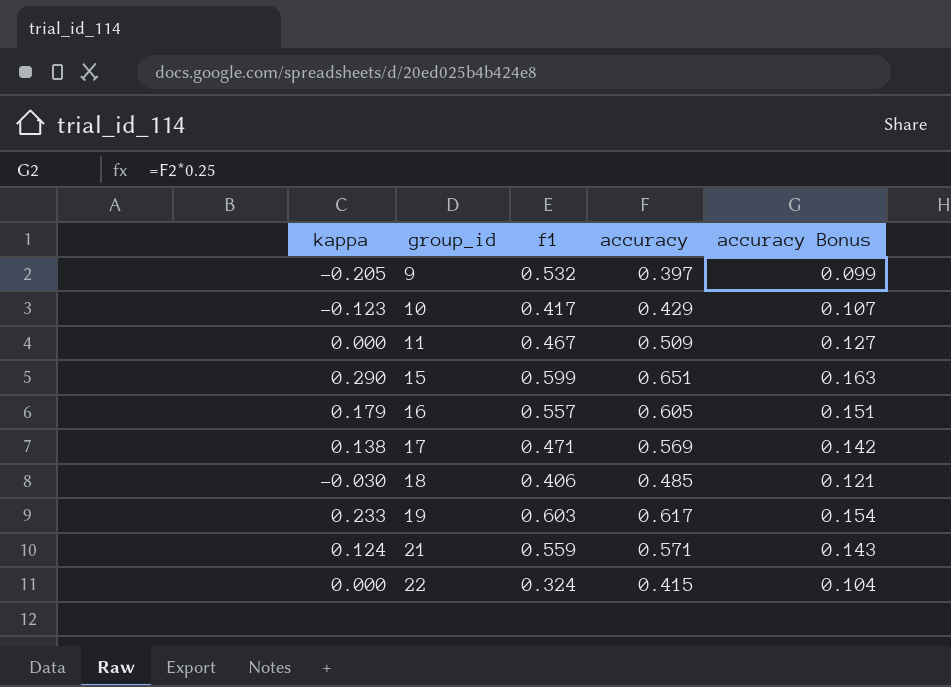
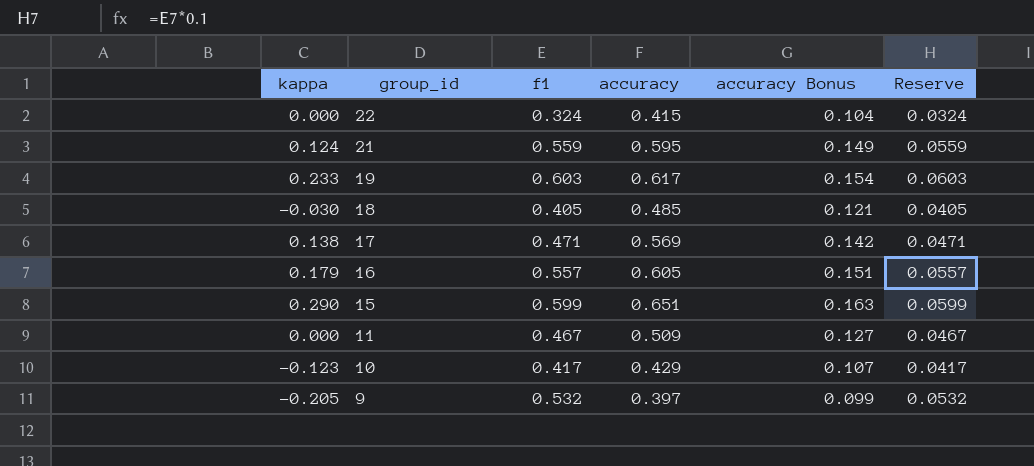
row order: group_id ascending -> group_id descending
column Reserve | formula: none -> [f1] * 0.1
21 | accuracy: 0.571 -> 0.595
21 | accuracy Bonus: 0.143 -> 0.149
18 | f1: 0.406 -> 0.405

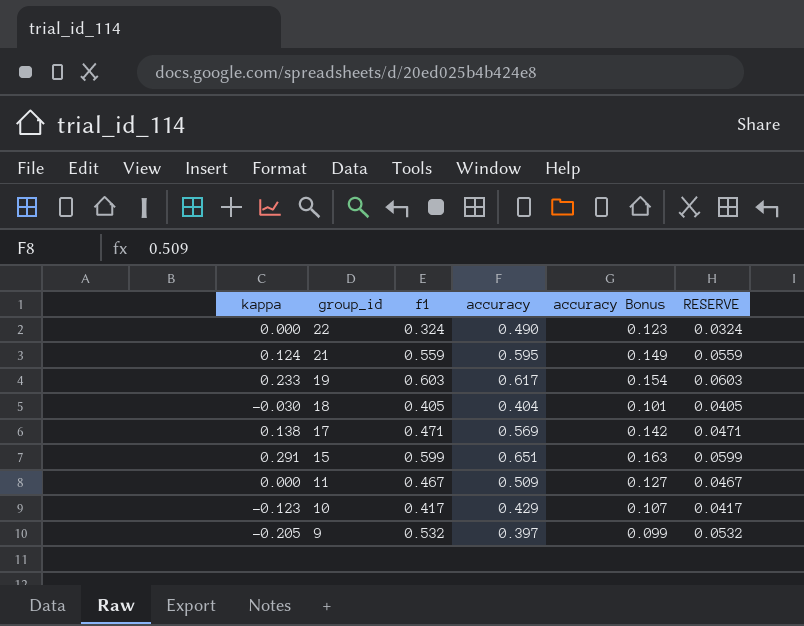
column name: Reserve -> RESERVE
row 16: 0.179 | 0.557 | 0.605 | 0.151 | 0.0557 -> none
22 | accuracy: 0.415 -> 0.490
22 | accuracy Bonus: 0.104 -> 0.123
18 | accuracy: 0.485 -> 0.404
18 | accuracy Bonus: 0.121 -> 0.101
15 | kappa: 0.290 -> 0.291

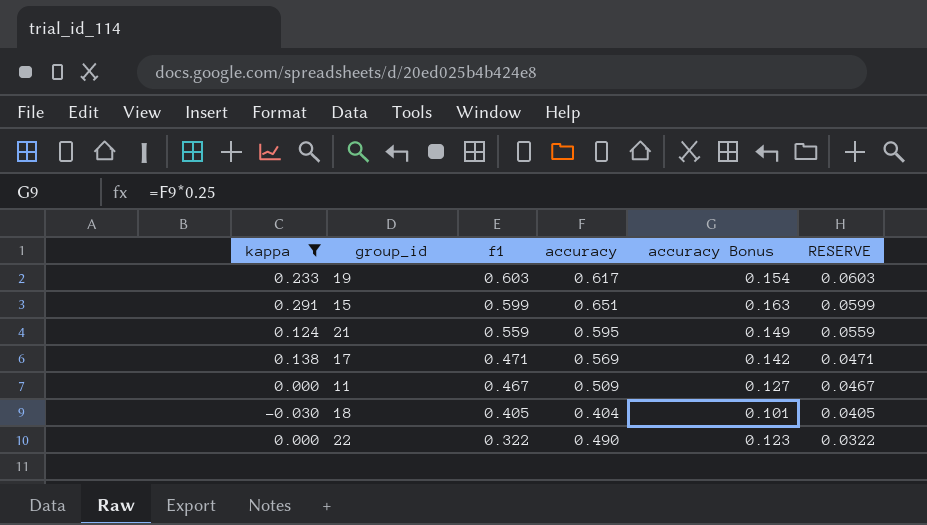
filter: none -> kappa >= -0.030
row order: group_id descending -> f1 descending
22 | f1: 0.324 -> 0.322
22 | RESERVE: 0.0324 -> 0.0322

